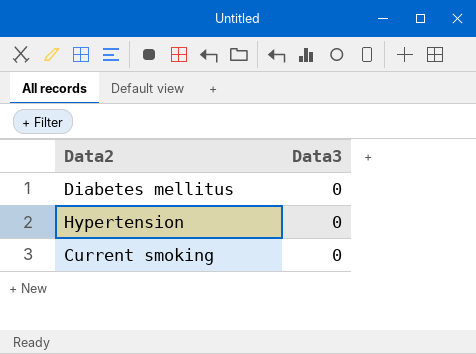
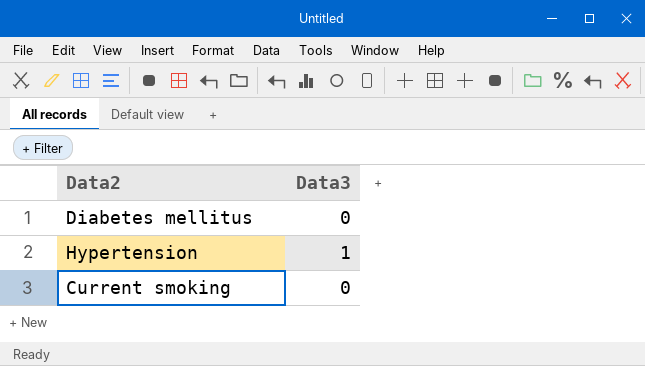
Hypertension | Data3: 0 -> 1

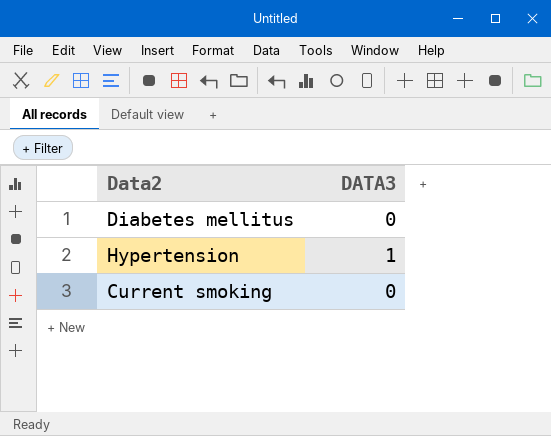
column name: Data3 -> DATA3

